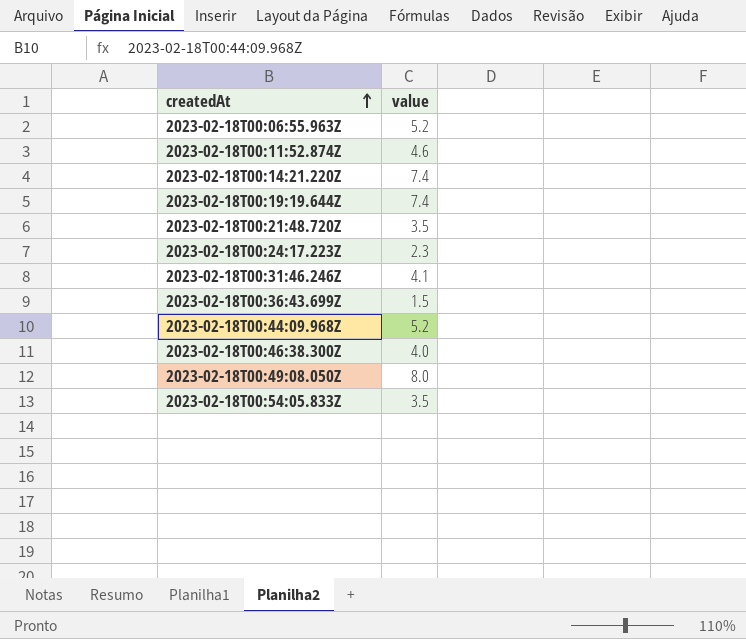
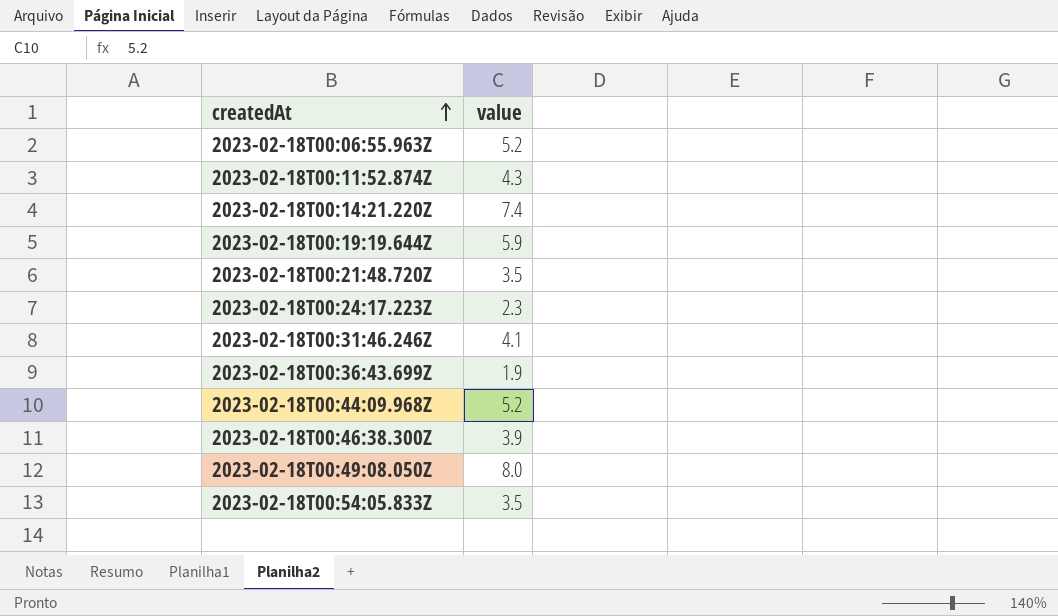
2023-02-18T00:11:52.874Z | value: 4.6 -> 4.3
2023-02-18T00:19:19.644Z | value: 7.4 -> 5.9
2023-02-18T00:36:43.699Z | value: 1.5 -> 1.9
2023-02-18T00:46:38.300Z | value: 4.0 -> 3.9

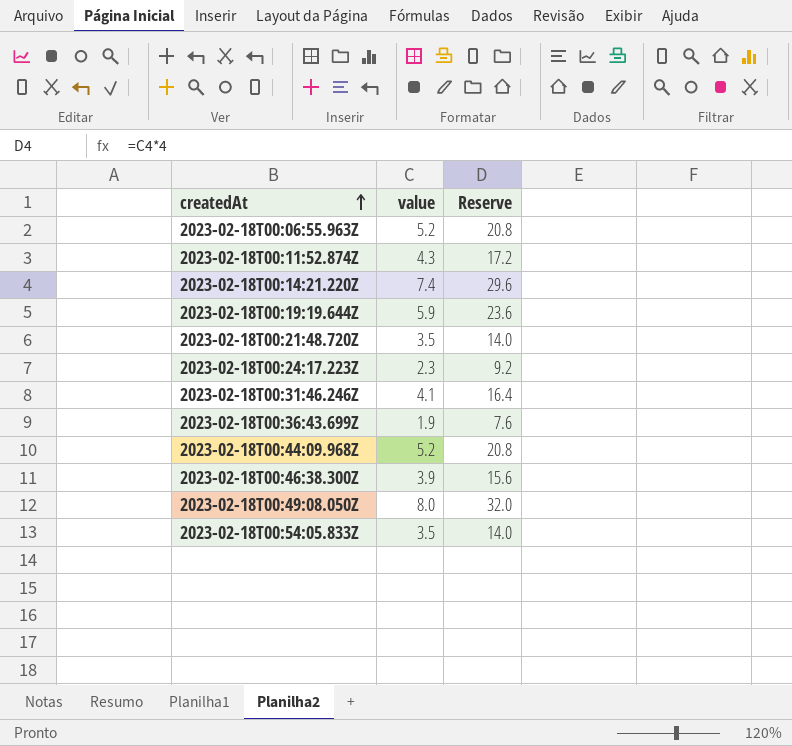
column Reserve | formula: none -> [value] * 4

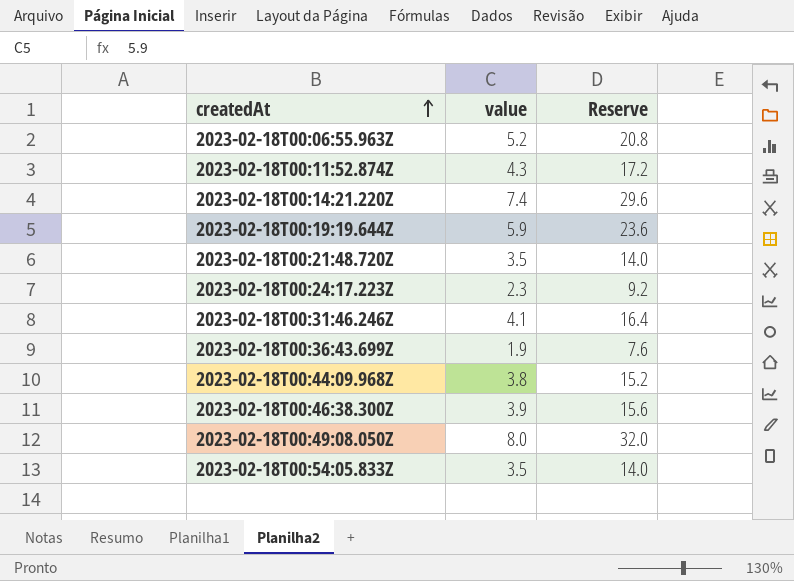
2023-02-18T00:44:09.968Z | value: 5.2 -> 3.8
2023-02-18T00:44:09.968Z | Reserve: 20.8 -> 15.2

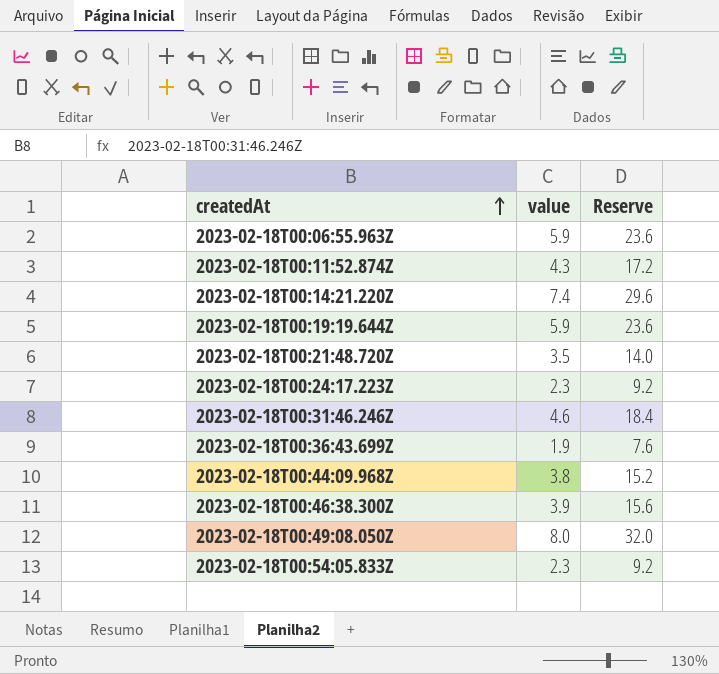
2023-02-18T00:06:55.963Z | value: 5.2 -> 5.9
2023-02-18T00:06:55.963Z | Reserve: 20.8 -> 23.6
2023-02-18T00:31:46.246Z | value: 4.1 -> 4.6
2023-02-18T00:31:46.246Z | Reserve: 16.4 -> 18.4
2023-02-18T00:54:05.833Z | value: 3.5 -> 2.3
2023-02-18T00:54:05.833Z | Reserve: 14.0 -> 9.2

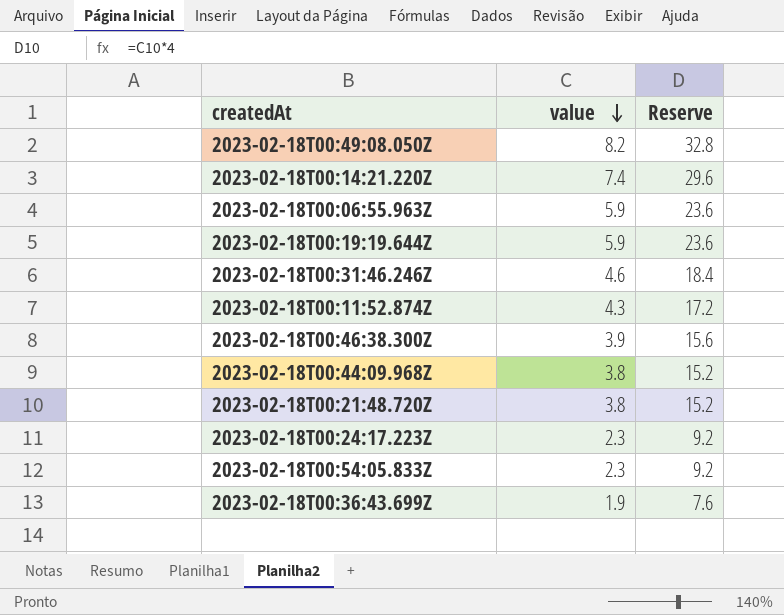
row order: createdAt ascending -> value descending
2023-02-18T00:49:08.050Z | value: 8.0 -> 8.2
2023-02-18T00:49:08.050Z | Reserve: 32.0 -> 32.8
2023-02-18T00:21:48.720Z | value: 3.5 -> 3.8
2023-02-18T00:21:48.720Z | Reserve: 14.0 -> 15.2

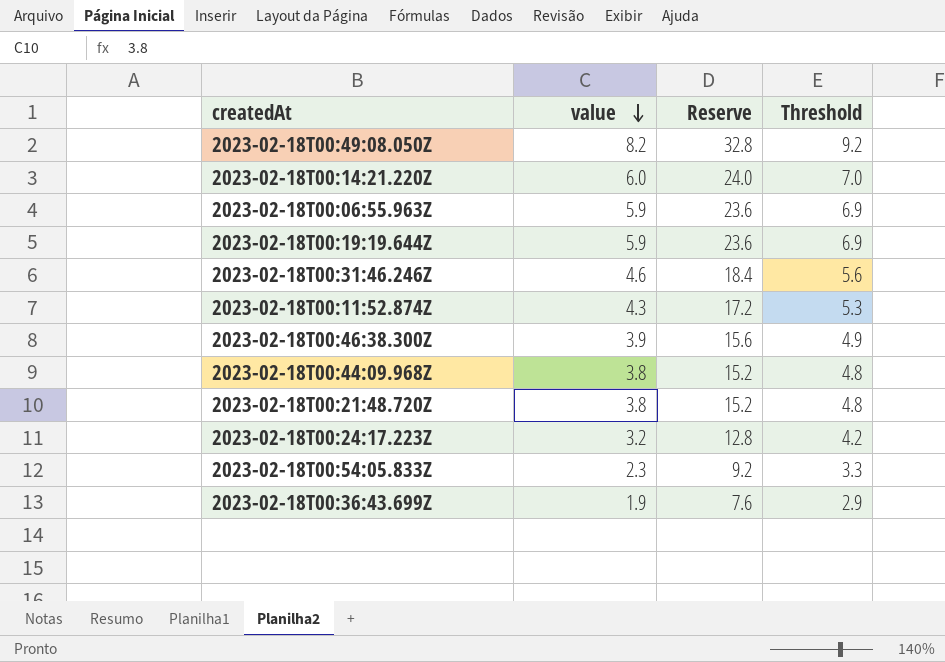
column Threshold | formula: none -> [value] + 1
2023-02-18T00:14:21.220Z | value: 7.4 -> 6.0
2023-02-18T00:14:21.220Z | Reserve: 29.6 -> 24.0
2023-02-18T00:24:17.223Z | value: 2.3 -> 3.2
2023-02-18T00:24:17.223Z | Reserve: 9.2 -> 12.8

